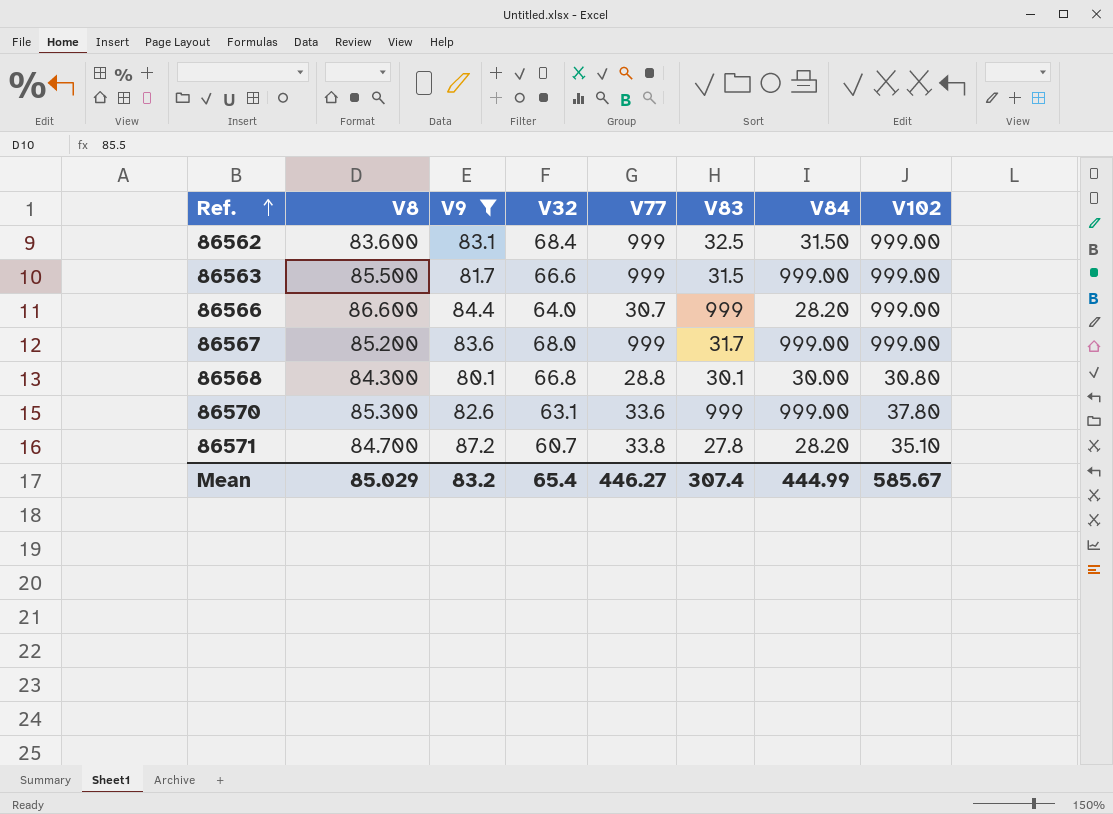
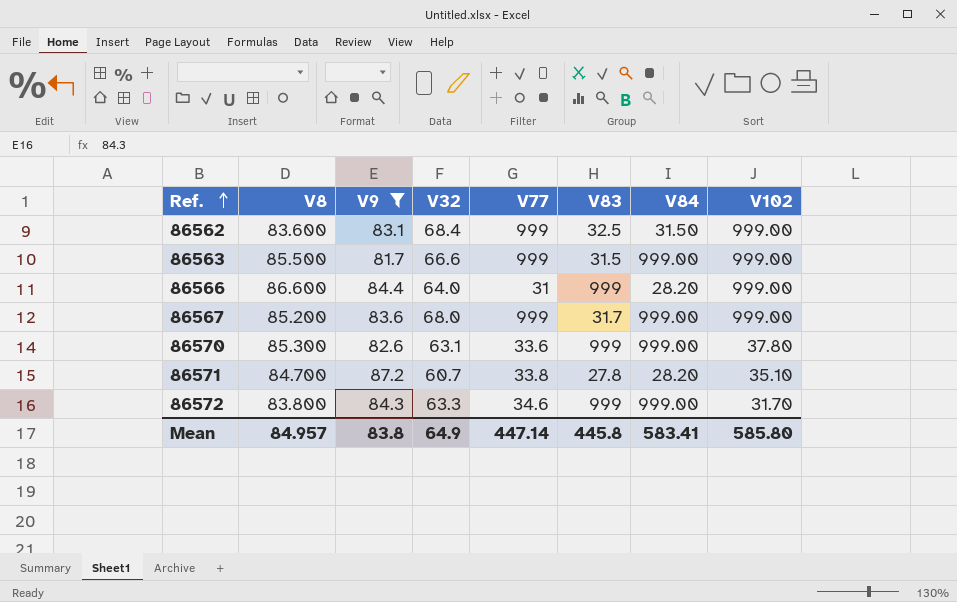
row 86568: 84.300 | 80.1 | 66.8 | 28.8 | 30.1 | 30.00 | 30.80 -> none
86566 | V77: 30.7 -> 31
row 86572: none -> 83.800 | 84.3 | 63.3 | 34.6 | 999 | 999.00 | 31.70
Mean | V8: 85.029 -> 84.957
Mean | V9: 83.2 -> 83.8
Mean | V32: 65.4 -> 64.9
Mean | V77: 446.27 -> 447.14
Mean | V83: 307.4 -> 445.8
Mean | V84: 444.99 -> 583.41
Mean | V102: 585.67 -> 585.80

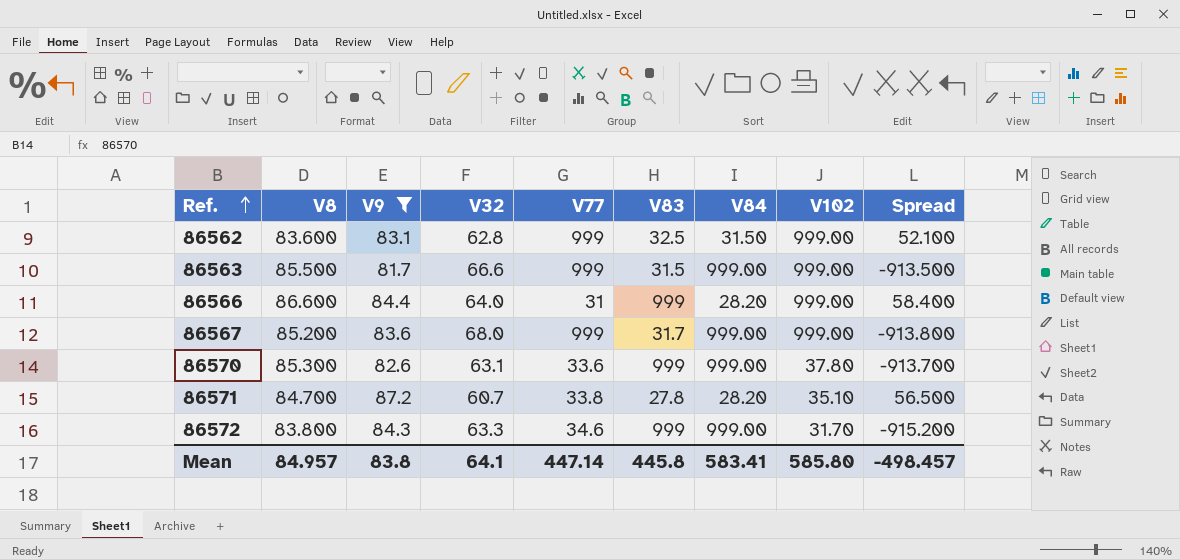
column Spread | formula: none -> [V8] - [V84]
86562 | V32: 68.4 -> 62.8
Mean | V32: 64.9 -> 64.1

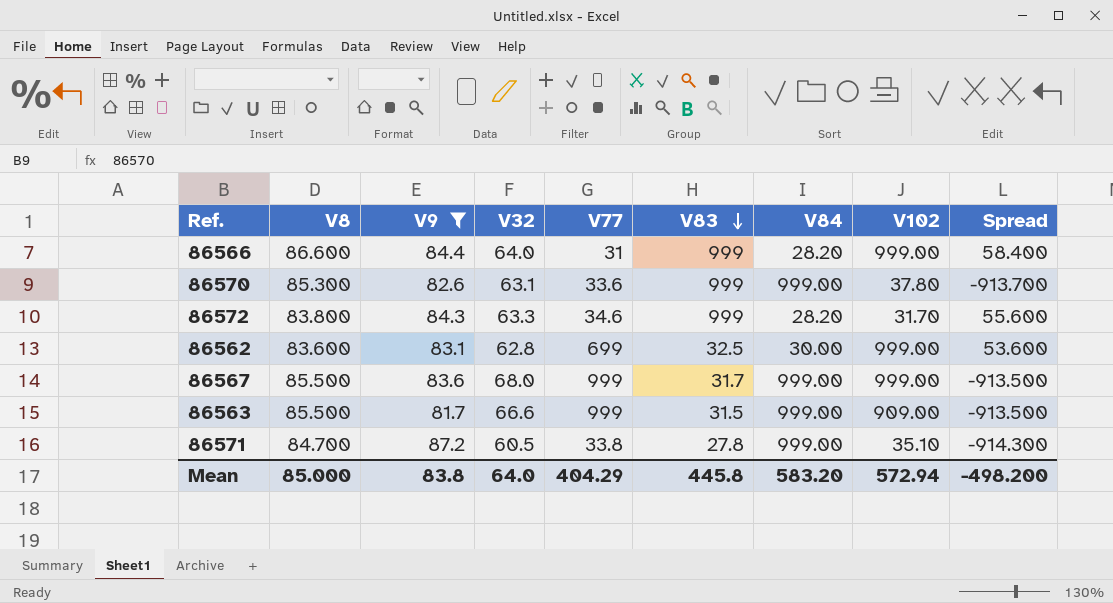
row order: Ref. ascending -> V83 descending
86572 | V84: 999.00 -> 28.20
86572 | Spread: -915.200 -> 55.600
86562 | V77: 999 -> 699
86562 | V84: 31.50 -> 30.00
86562 | Spread: 52.100 -> 53.600
86567 | V8: 85.200 -> 85.500
86567 | Spread: -913.800 -> -913.500
86563 | V102: 999.00 -> 909.00
86571 | V32: 60.7 -> 60.5
86571 | V84: 28.20 -> 999.00
86571 | Spread: 56.500 -> -914.300
Mean | V8: 84.957 -> 85.000
Mean | V32: 64.1 -> 64.0
Mean | V77: 447.14 -> 404.29
Mean | V84: 583.41 -> 583.20
Mean | V102: 585.80 -> 572.94
Mean | Spread: -498.457 -> -498.200

